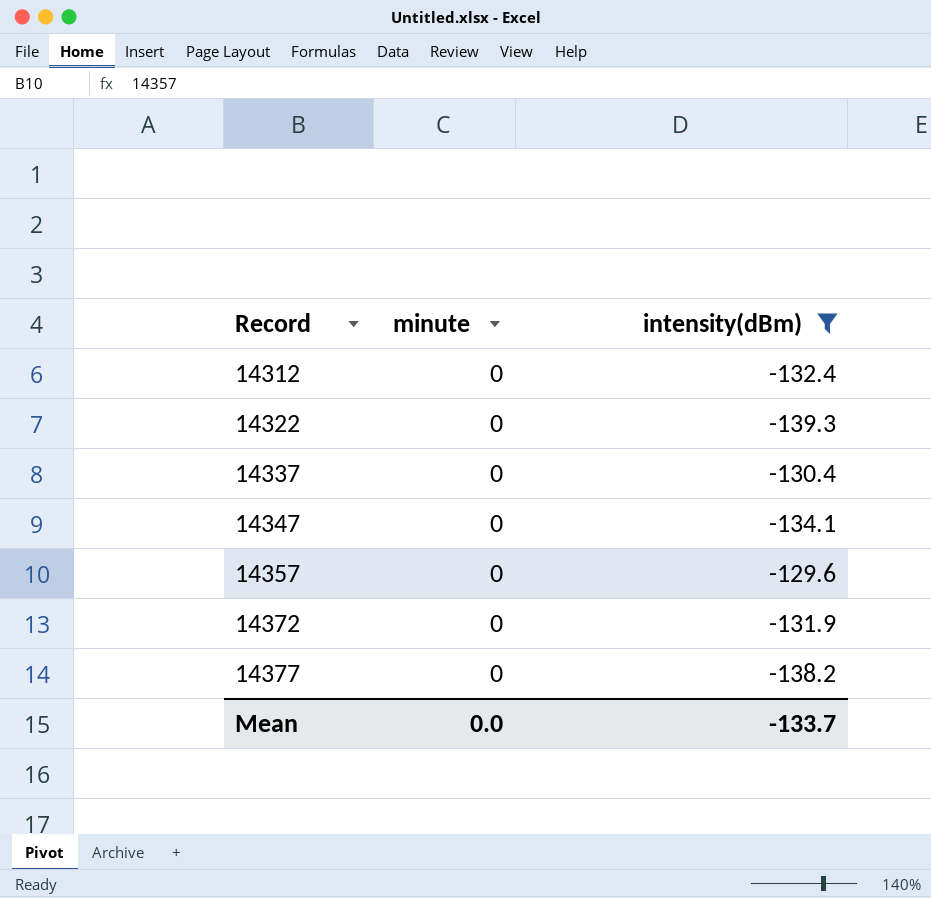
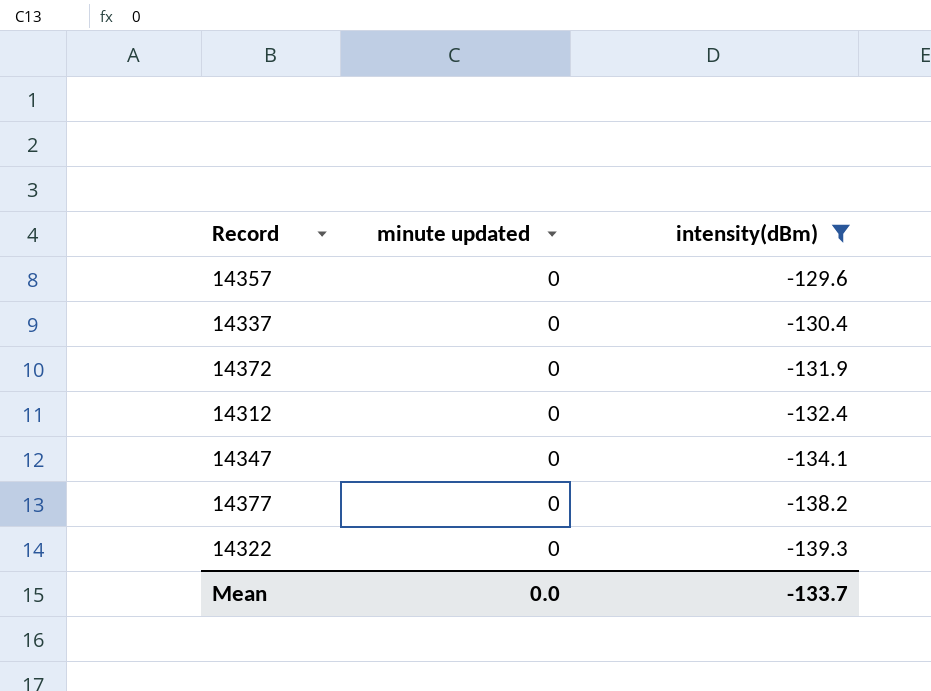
row order: Record ascending -> intensity(dBm) descending
column name: minute -> minute updated

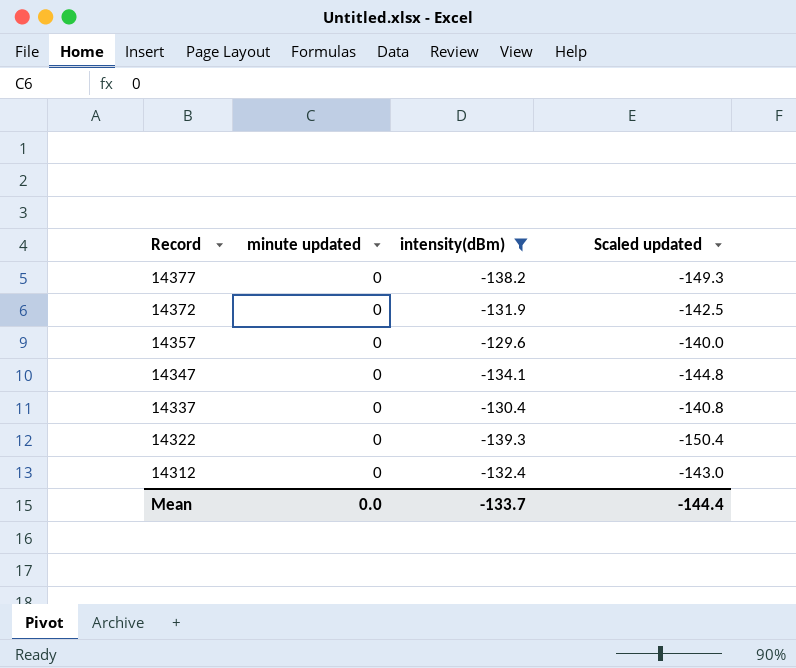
row order: intensity(dBm) descending -> Record descending
column Scaled updated | formula: none -> [intensity(dBm)] * 1.08

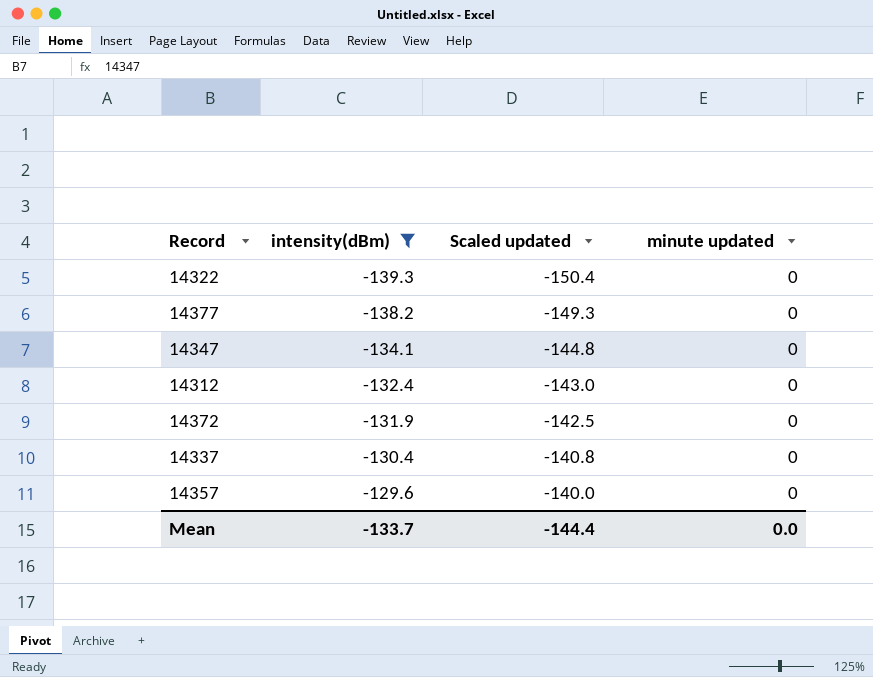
row order: Record descending -> intensity(dBm) ascending
column minute updated | position: 2 -> 4

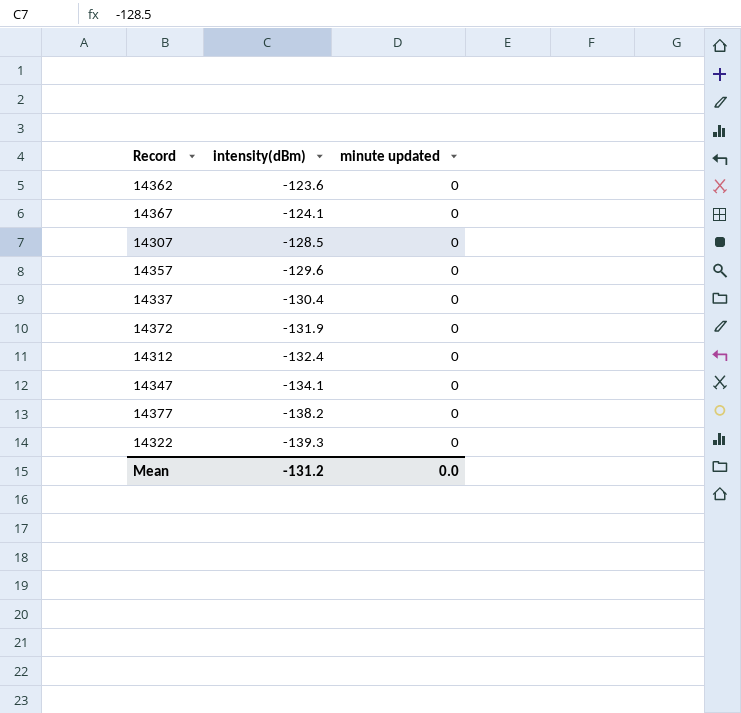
filter: intensity(dBm) <= -129.6 -> none
row order: intensity(dBm) ascending -> intensity(dBm) descending
column Scaled updated | formula: [intensity(dBm)] * 1.08 -> none
Mean | intensity(dBm): -133.7 -> -131.2

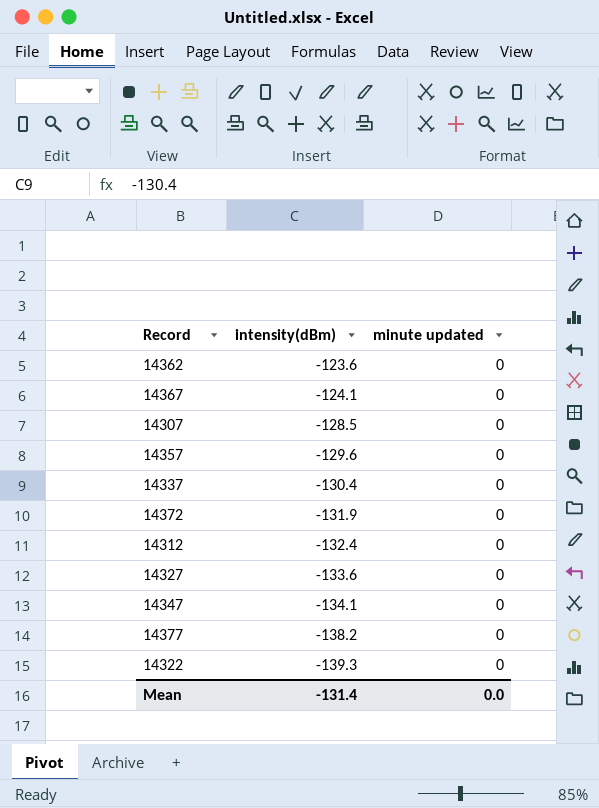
row 14327: none -> -133.6 | 0
Mean | intensity(dBm): -131.2 -> -131.4

